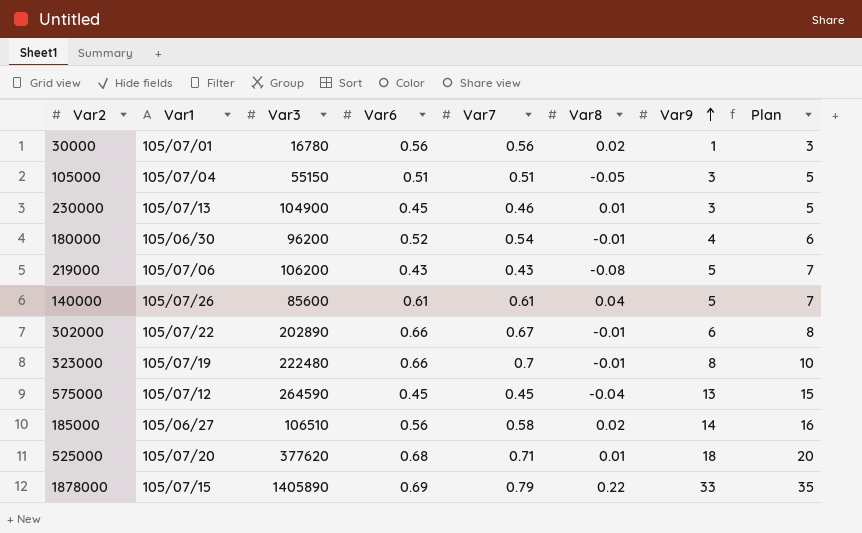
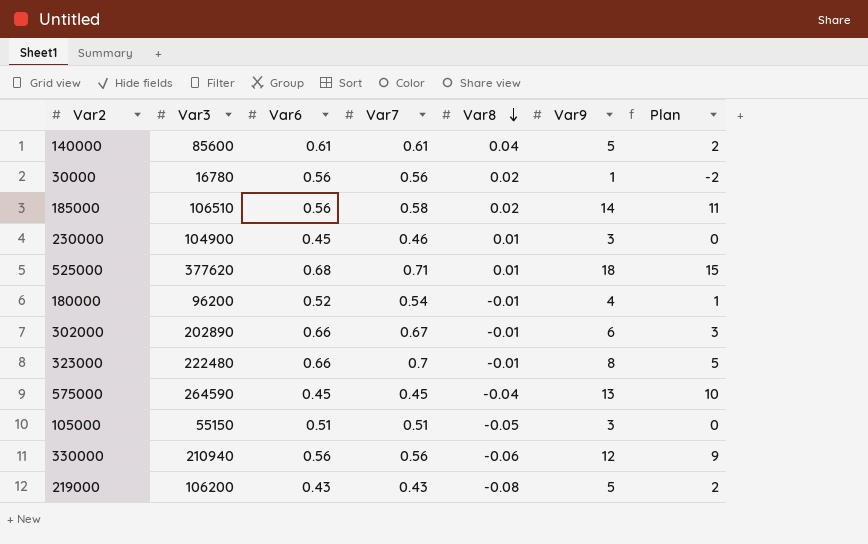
row order: Var9 ascending -> Var8 descending
column Var1 | position: 2 -> none
column Plan | formula: [Var9] + 2 -> [Var9] - 3
row 1878000: 105/07/15 | 1405890 | 0.69 | 0.79 | 0.22 | 33 | 35 -> none
row 330000: none -> 210940 | 0.56 | 0.56 | -0.06 | 12 | 9

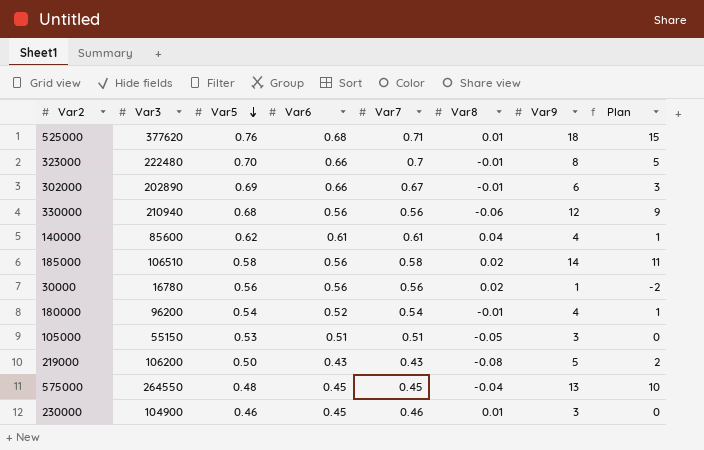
row order: Var8 descending -> Var5 descending
column Var5 | position: none -> 3
140000 | Var9: 5 -> 4
140000 | Plan: 2 -> 1
575000 | Var3: 264590 -> 264550

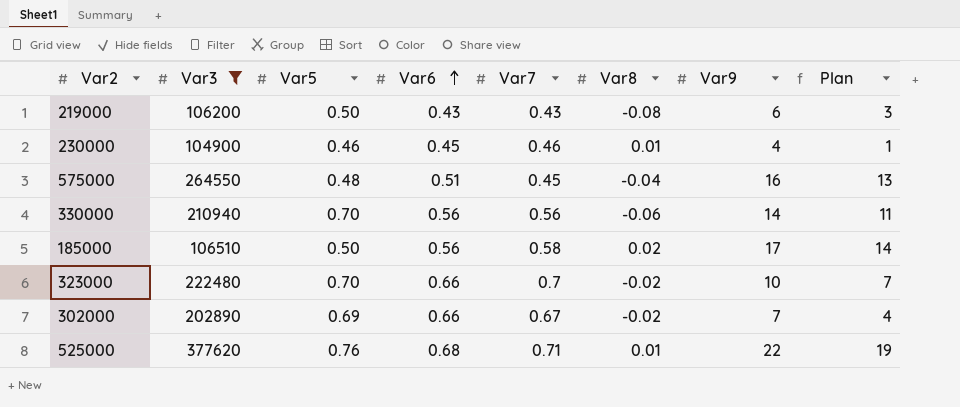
filter: none -> Var3 >= 104900
row order: Var5 descending -> Var6 ascending
219000 | Var9: 5 -> 6
219000 | Plan: 2 -> 3
230000 | Var9: 3 -> 4
230000 | Plan: 0 -> 1
575000 | Var6: 0.45 -> 0.51
575000 | Var9: 13 -> 16
575000 | Plan: 10 -> 13
330000 | Var5: 0.68 -> 0.70
330000 | Var9: 12 -> 14
330000 | Plan: 9 -> 11
185000 | Var5: 0.58 -> 0.50
185000 | Var9: 14 -> 17
185000 | Plan: 11 -> 14
323000 | Var8: -0.01 -> -0.02
323000 | Var9: 8 -> 10
323000 | Plan: 5 -> 7
302000 | Var8: -0.01 -> -0.02
302000 | Var9: 6 -> 7
302000 | Plan: 3 -> 4
525000 | Var9: 18 -> 22
525000 | Plan: 15 -> 19

